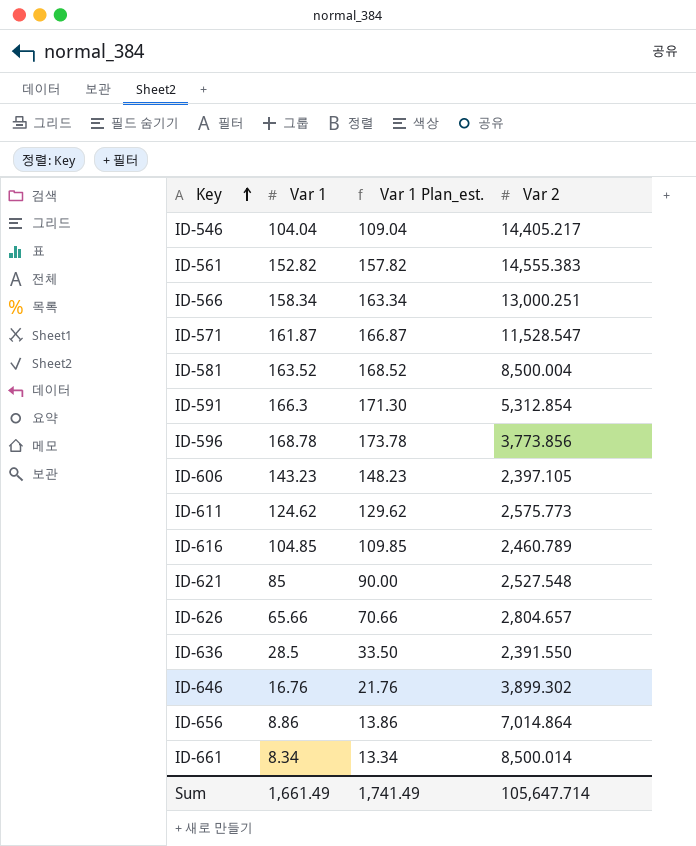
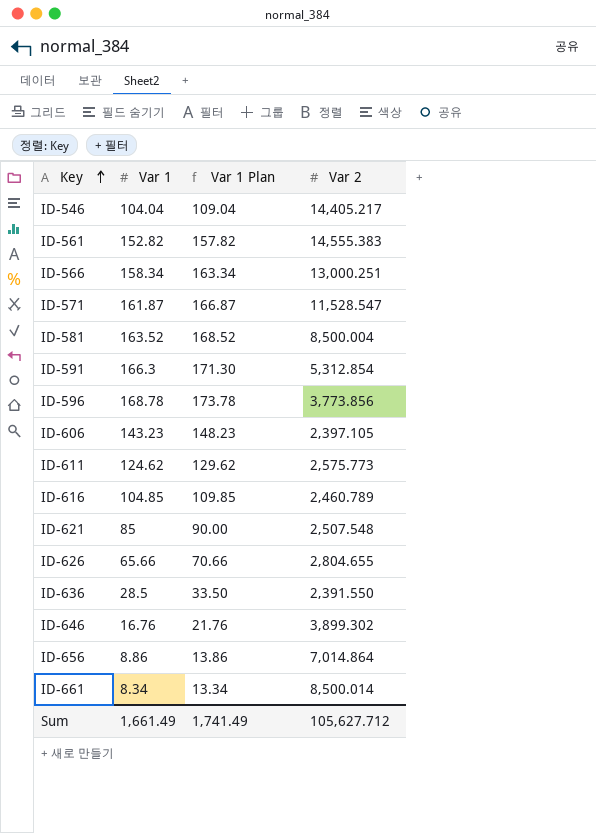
column name: Var 1 Plan_est. -> Var 1 Plan
ID-621 | Var 2: 2,527.548 -> 2,507.548
ID-626 | Var 2: 2,804.657 -> 2,804.655
Sum | Var 2: 105,647.714 -> 105,627.712

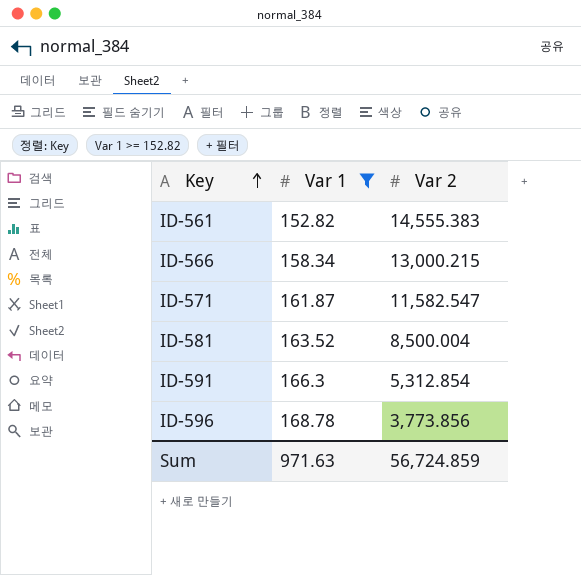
filter: none -> Var 1 >= 152.82
column Var 1 Plan | formula: [Var 1] + 5 -> none
ID-566 | Var 2: 13,000.251 -> 13,000.215
ID-571 | Var 2: 11,528.547 -> 11,582.547
Sum | Var 1: 1,661.49 -> 971.63
Sum | Var 2: 105,627.712 -> 56,724.859

